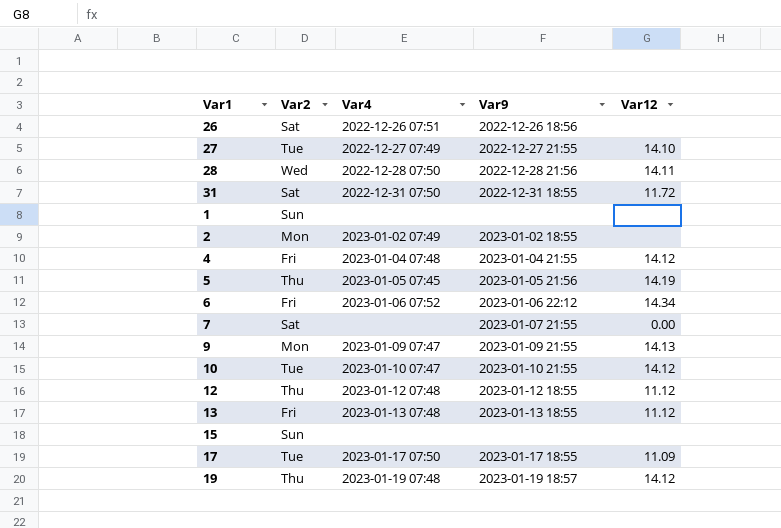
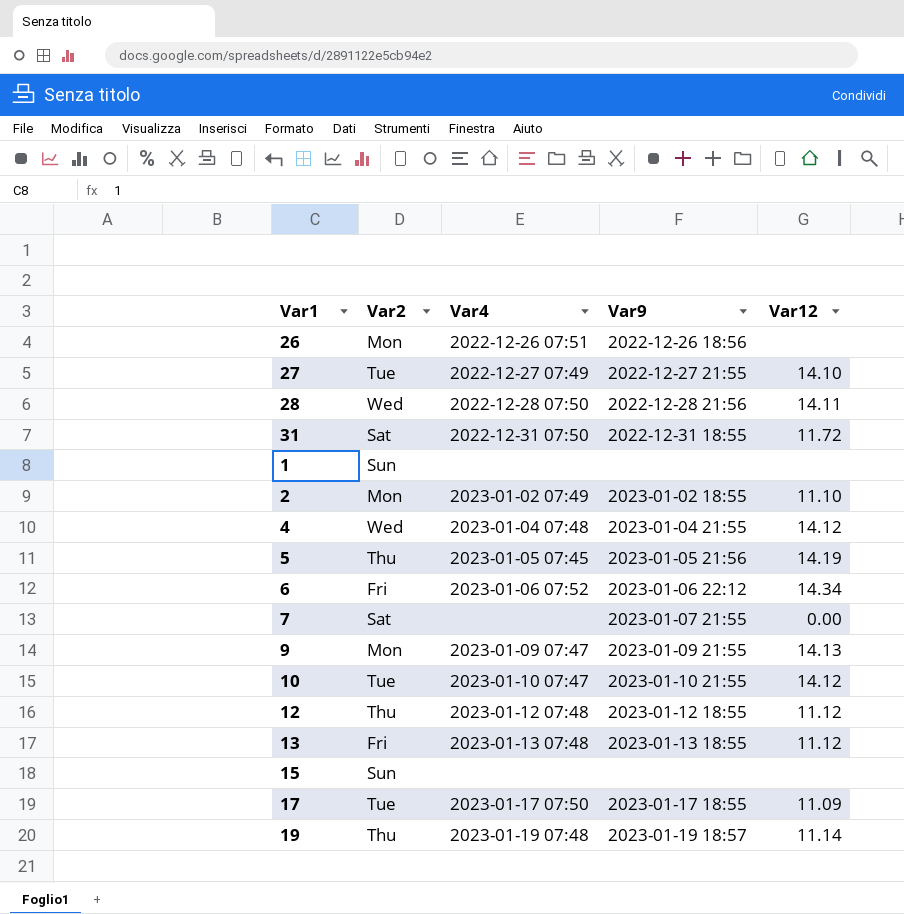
26 | Var2: Sat -> Mon
2 | Var12: none -> 11.10
4 | Var2: Fri -> Wed
19 | Var12: 14.12 -> 11.14

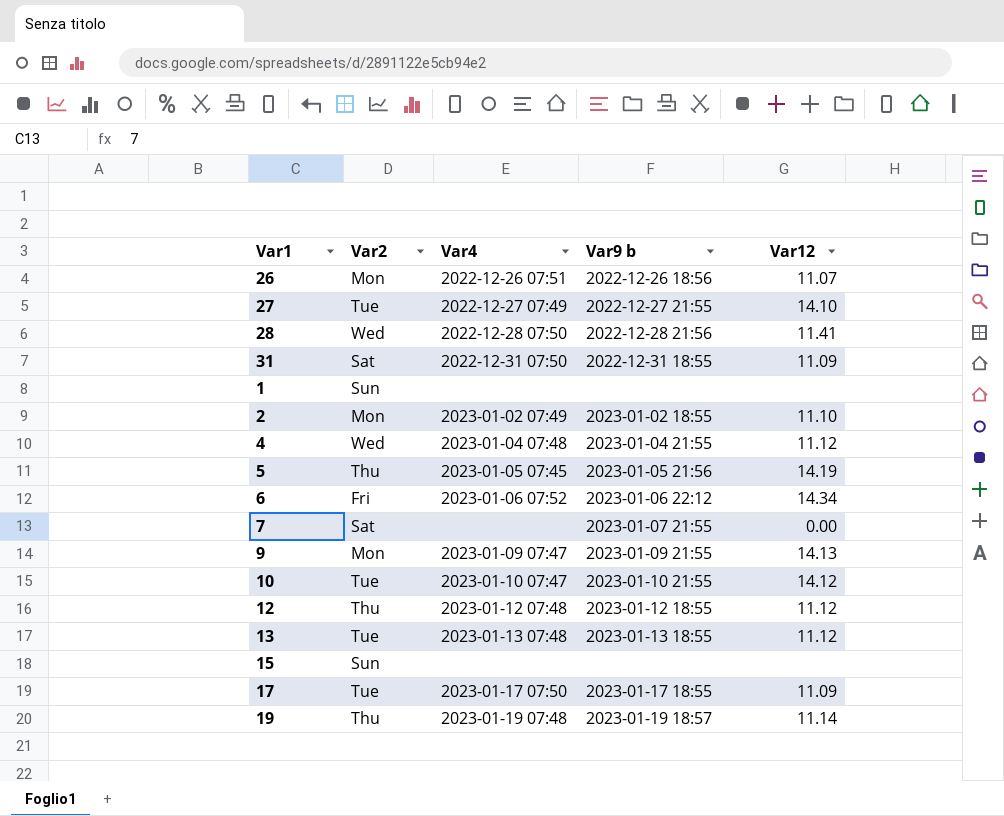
column name: Var9 -> Var9 b
26 | Var12: none -> 11.07
28 | Var12: 14.11 -> 11.41
31 | Var12: 11.72 -> 11.09
4 | Var12: 14.12 -> 11.12
13 | Var2: Fri -> Tue

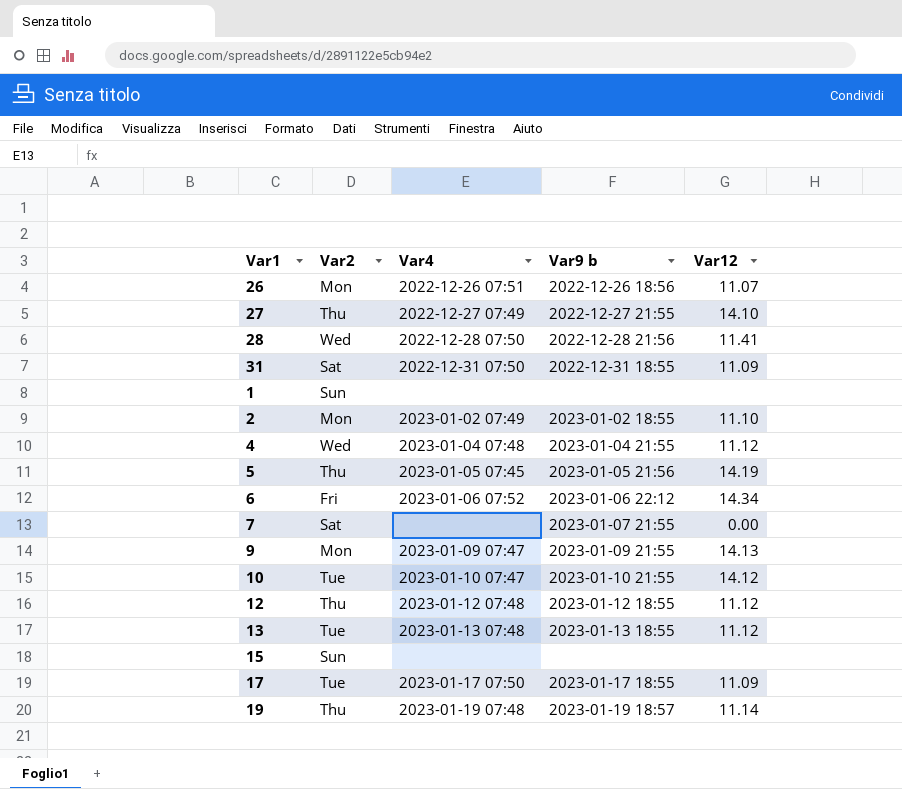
27 | Var2: Tue -> Thu

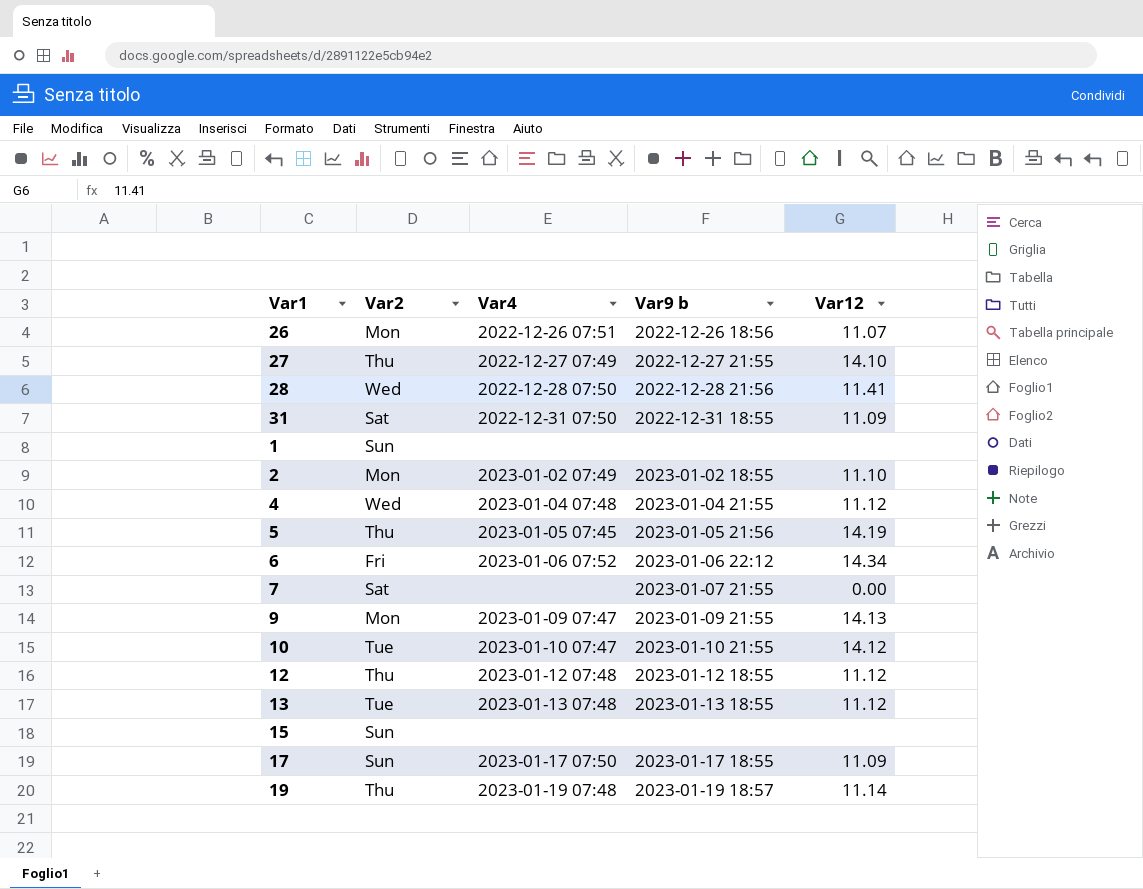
17 | Var2: Tue -> Sun

